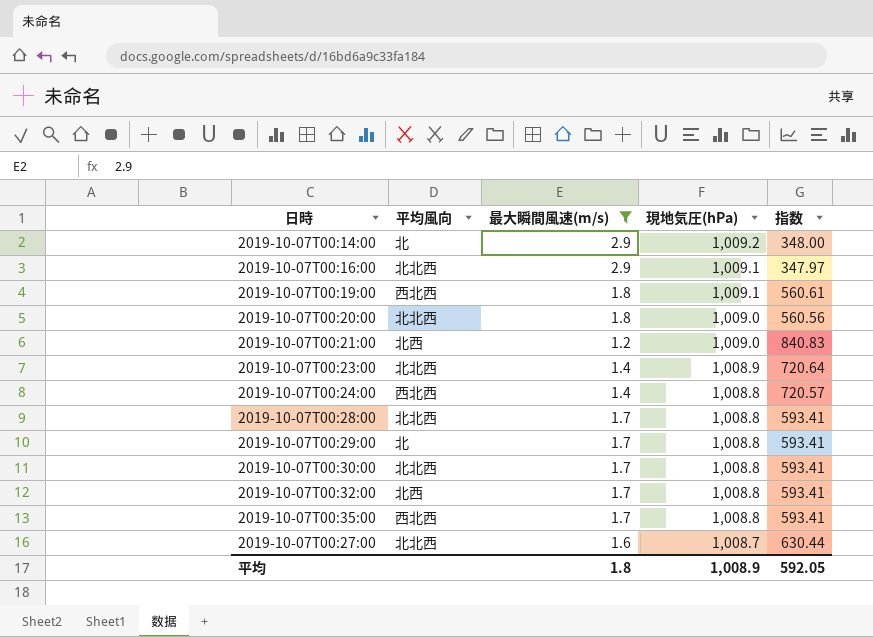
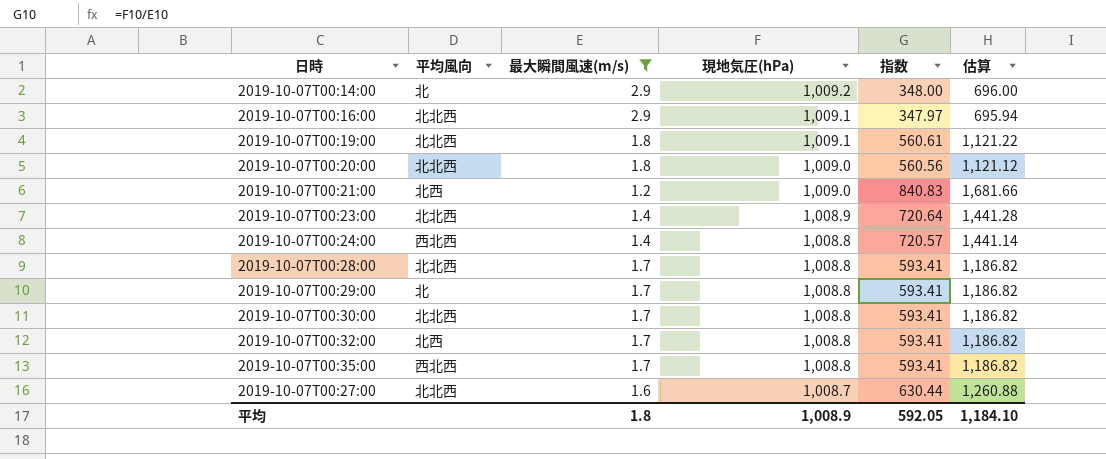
column 估算 | formula: none -> [指数] * 2
2019-10-07T00:19:00 | 平均風向: 西北西 -> 北北西

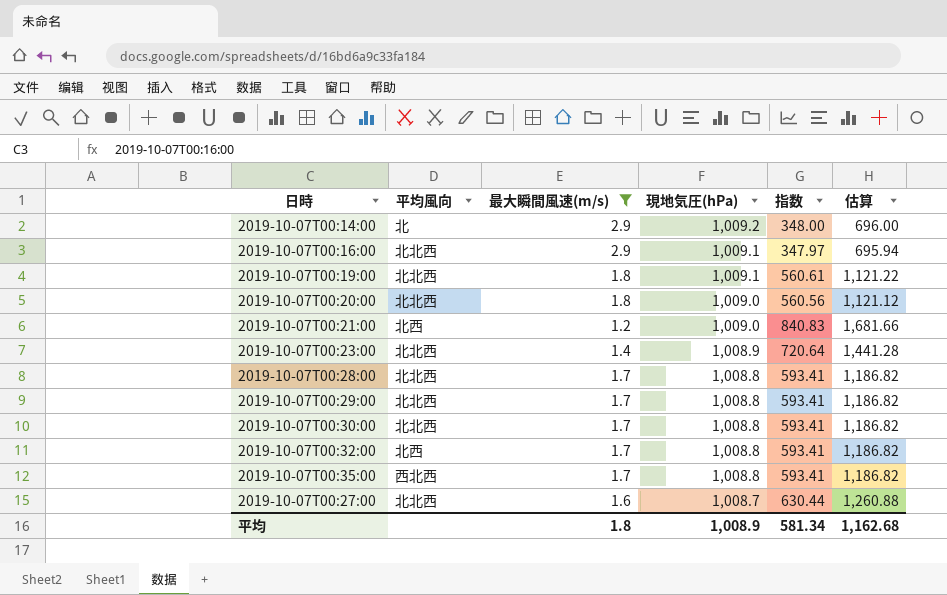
row 2019-10-07T00:24:00: 西北西 | 1.4 | 1,008.8 | 720.57 | 1,441.14 -> none
2019-10-07T00:29:00 | 平均風向: 北 -> 北北西
平均 | 指数: 592.05 -> 581.34
平均 | 估算: 1,184.10 -> 1,162.68

